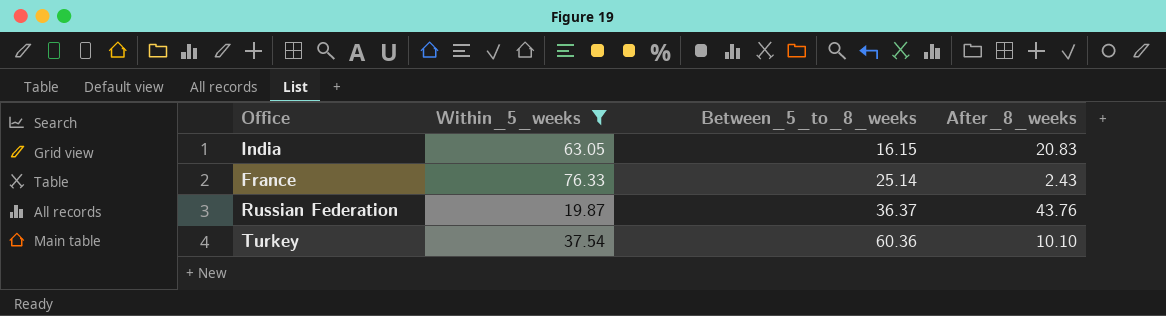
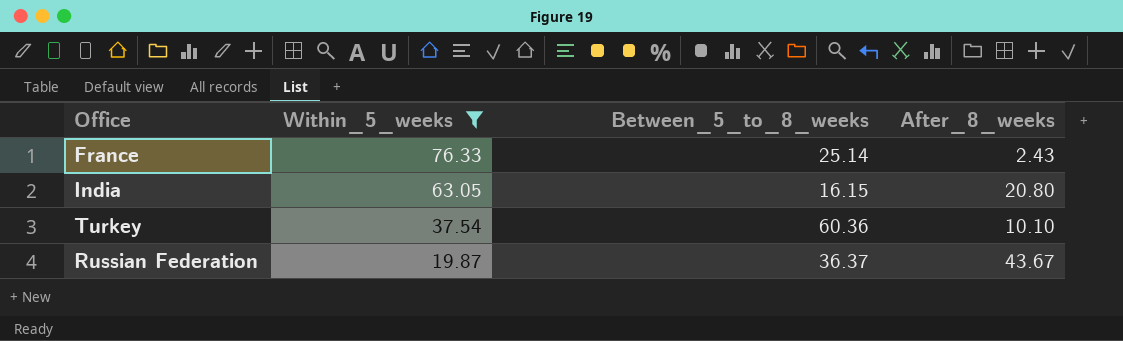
row order: Between_5_to_8_weeks ascending -> Within_5_weeks descending
India | After_8_weeks: 20.83 -> 20.80
Russian Federation | After_8_weeks: 43.76 -> 43.67

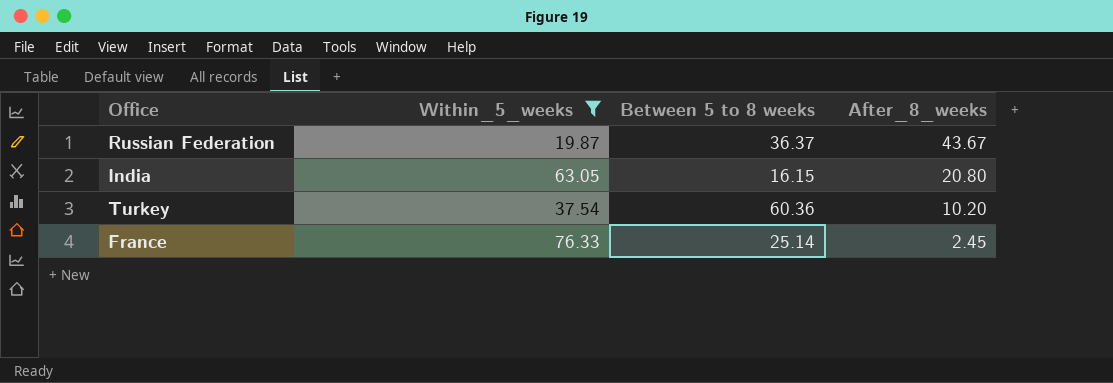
row order: Within_5_weeks descending -> After_8_weeks descending
column name: Between_5_to_8_weeks -> Between 5 to 8 weeks
Turkey | After_8_weeks: 10.10 -> 10.20
France | After_8_weeks: 2.43 -> 2.45

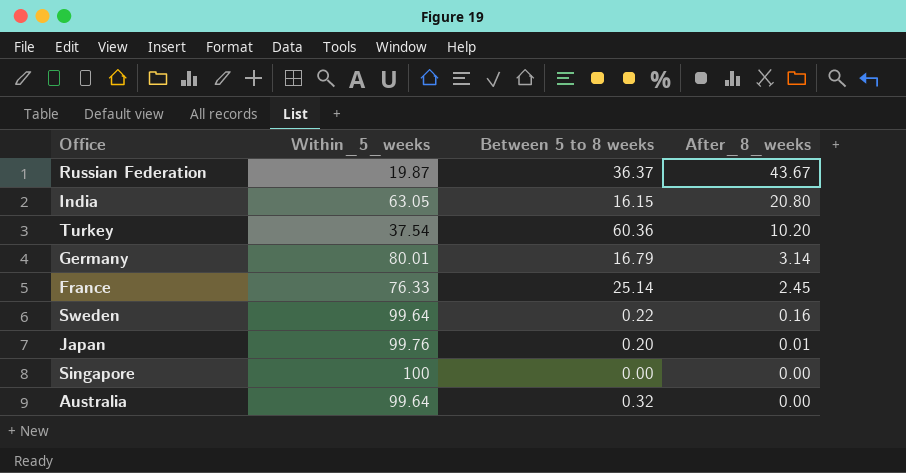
filter: Within_5_weeks <= 76.33 -> none

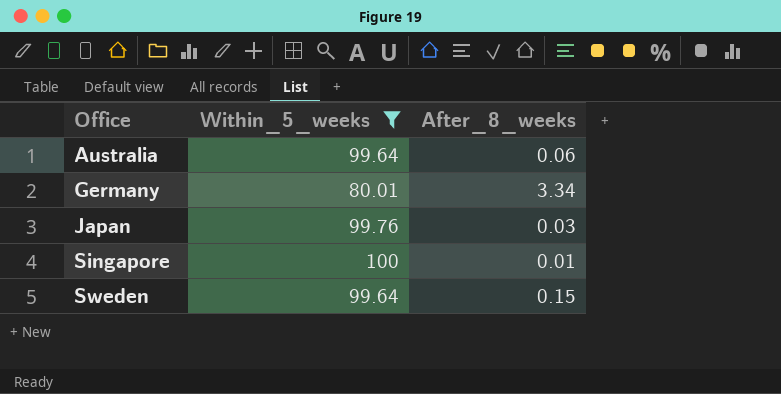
filter: none -> Within_5_weeks >= 80.01
row order: After_8_weeks descending -> Office ascending
column Between 5 to 8 weeks | position: 3 -> none
Australia | After_8_weeks: 0.00 -> 0.06
Germany | After_8_weeks: 3.14 -> 3.34
Japan | After_8_weeks: 0.01 -> 0.03
Singapore | After_8_weeks: 0.00 -> 0.01
Sweden | After_8_weeks: 0.16 -> 0.15

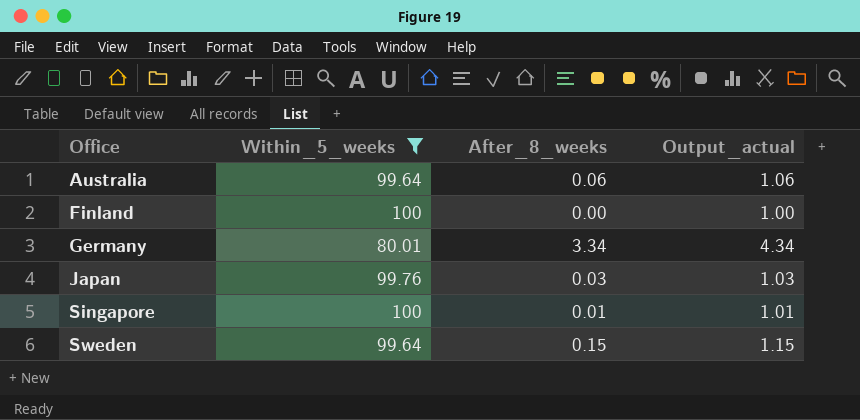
column Output_actual | formula: none -> [After_8_weeks] + 1
row Finland: none -> 100 | 0.00 | 1.00

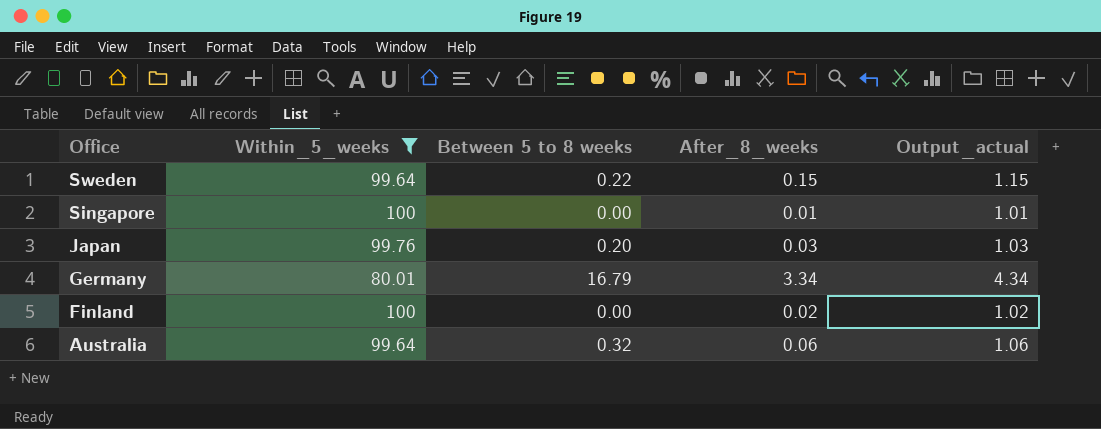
row order: Office ascending -> Office descending
column Between 5 to 8 weeks | position: none -> 3
Finland | After_8_weeks: 0.00 -> 0.02
Finland | Output_actual: 1.00 -> 1.02

